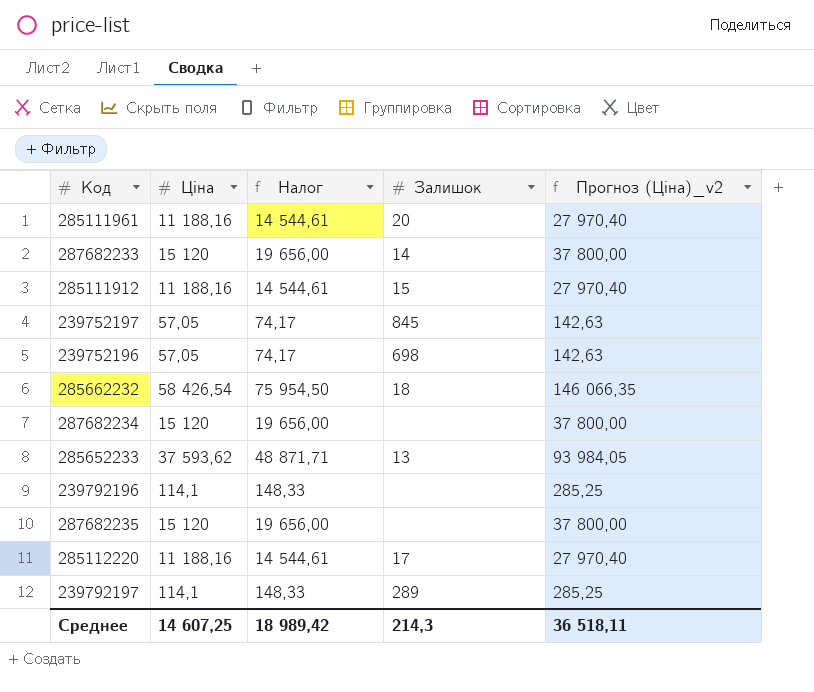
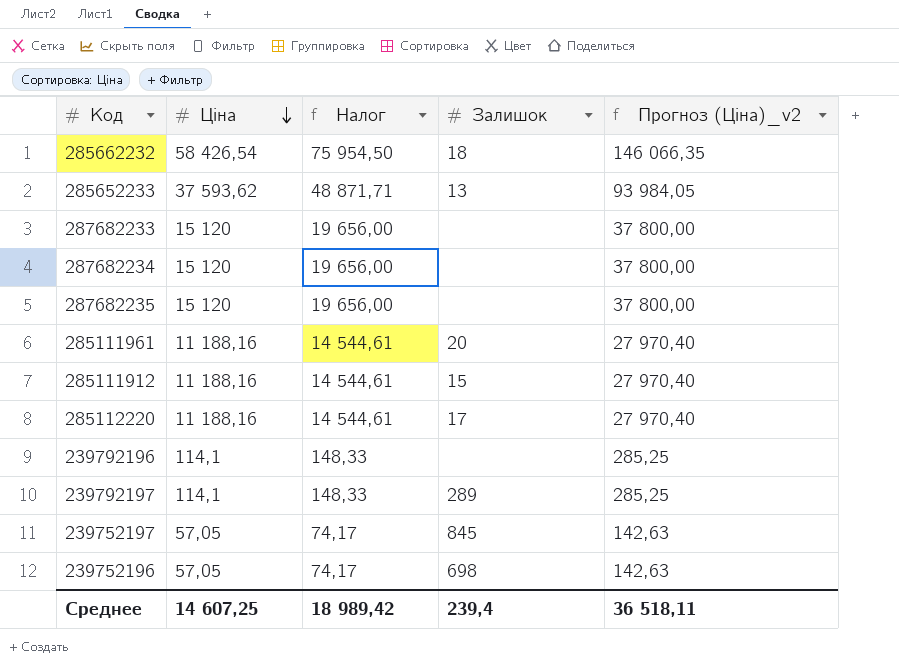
row order: none -> Ціна descending
287682233 | Залишок: 14 -> none
Среднее | Залишок: 214,3 -> 239,4

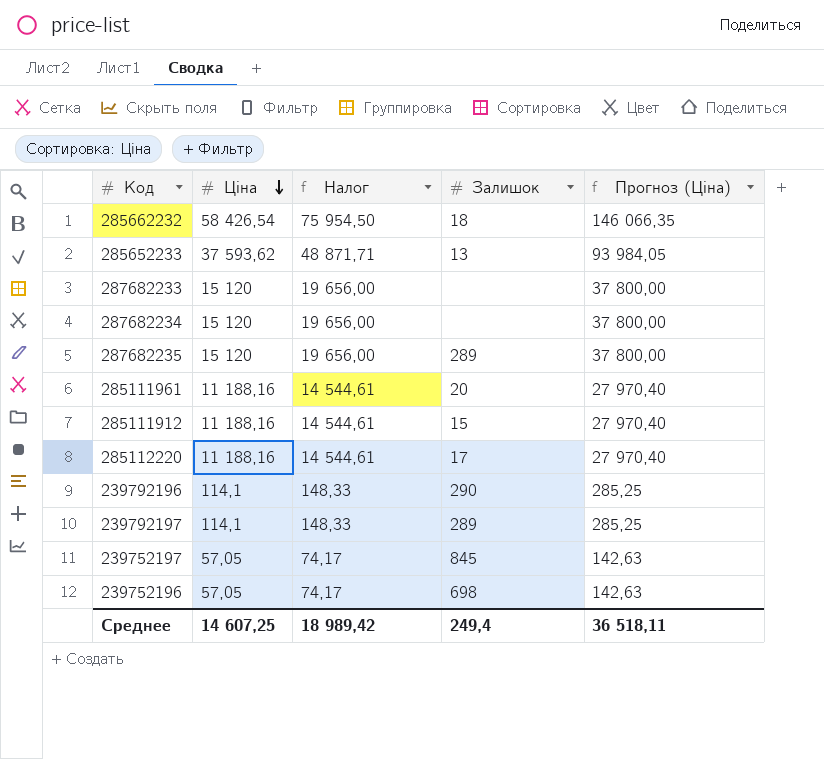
column name: Прогноз (Ціна)_v2 -> Прогноз (Ціна)
287682235 | Залишок: none -> 289
239792196 | Залишок: none -> 290
Среднее | Залишок: 239,4 -> 249,4

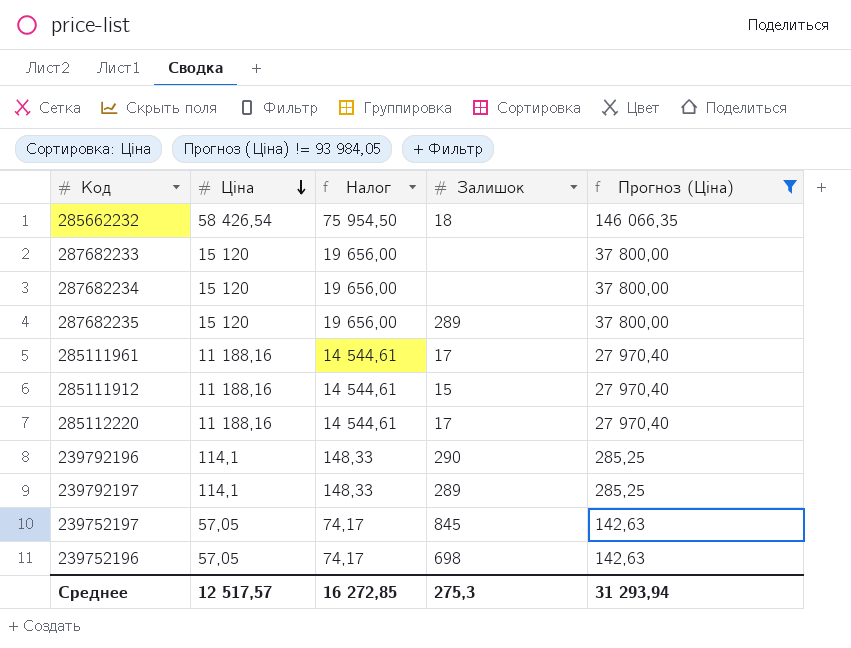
filter: none -> Прогноз (Ціна) != 93 984,05
285111961 | Залишок: 20 -> 17
Среднее | Ціна: 14 607,25 -> 12 517,57
Среднее | Налог: 18 989,42 -> 16 272,85
Среднее | Залишок: 249,4 -> 275,3
Среднее | Прогноз (Ціна): 36 518,11 -> 31 293,94

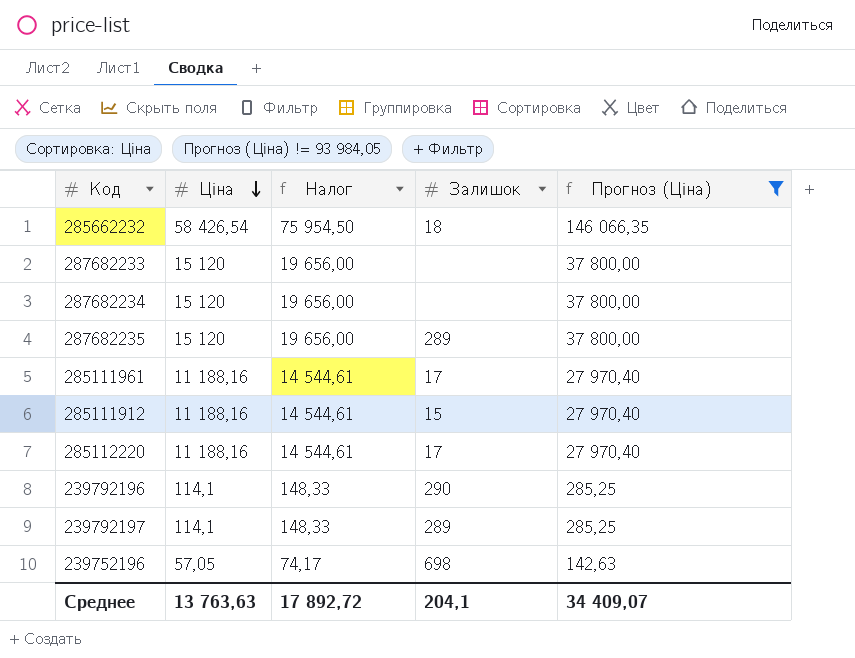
row 239752197: 57,05 | 74,17 | 845 | 142,63 -> none
Среднее | Ціна: 12 517,57 -> 13 763,63
Среднее | Налог: 16 272,85 -> 17 892,72
Среднее | Залишок: 275,3 -> 204,1
Среднее | Прогноз (Ціна): 31 293,94 -> 34 409,07

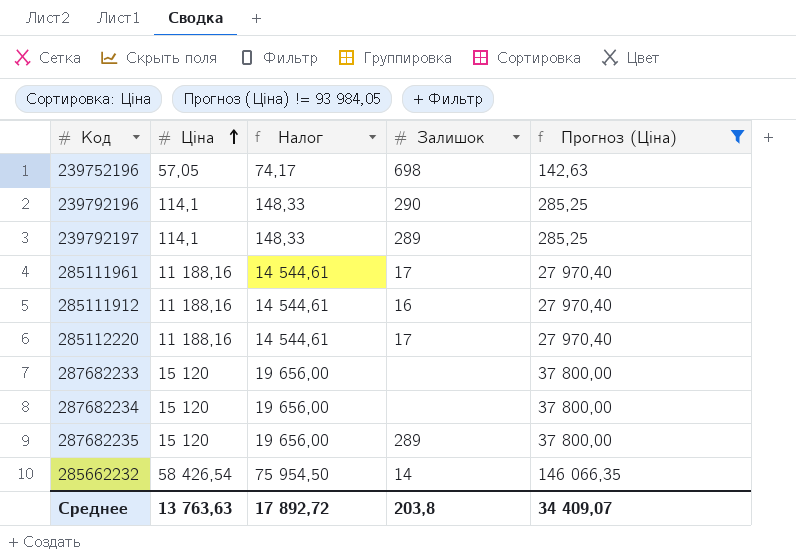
row order: Ціна descending -> Ціна ascending
285111912 | Залишок: 15 -> 16
285662232 | Залишок: 18 -> 14
Среднее | Залишок: 204,1 -> 203,8

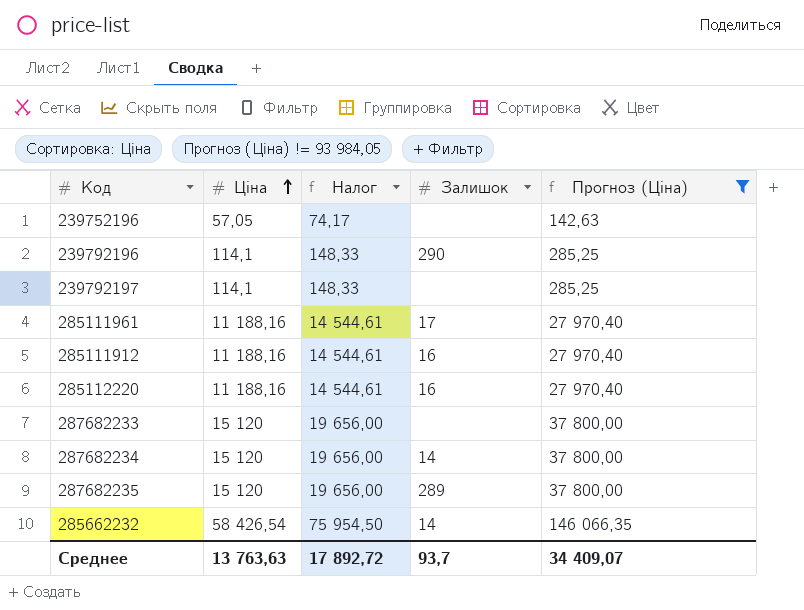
239752196 | Залишок: 698 -> none
239792197 | Залишок: 289 -> none
285112220 | Залишок: 17 -> 16
287682234 | Залишок: none -> 14
Среднее | Залишок: 203,8 -> 93,7

